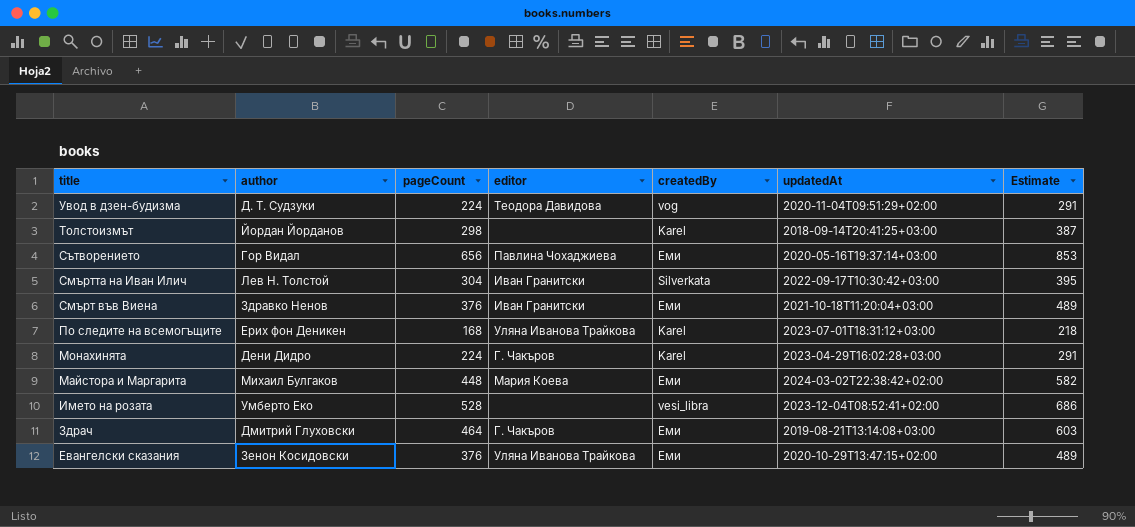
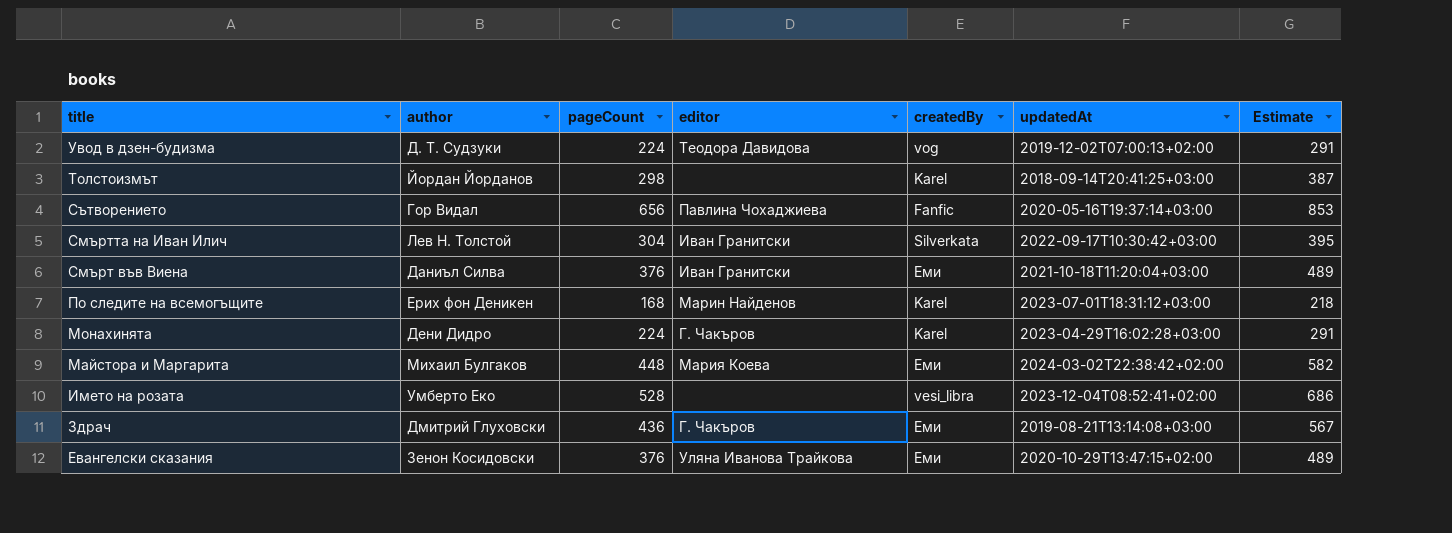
Увод в дзен-будизма | updatedAt: 2020-11-04T09:51:29+02:00 -> 2019-12-02T07:00:13+02:00
Сътворението | createdBy: Еми -> Fanfic
Смърт във Виена | author: Здравко Ненов -> Даниъл Силва
По следите на всемогъщите | editor: Уляна Иванова Трайкова -> Марин Найденов
Здрач | pageCount: 464 -> 436
Здрач | Estimate: 603 -> 567

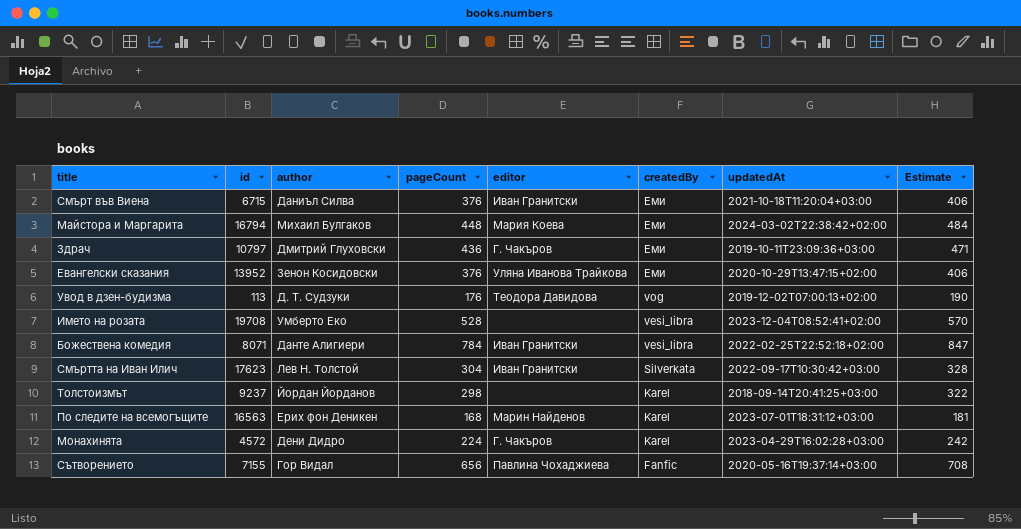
row order: title descending -> createdBy descending
column id | position: none -> 2
column Estimate | formula: [pageCount] * 1.3 -> [pageCount] * 1.08
Здрач | updatedAt: 2019-08-21T13:14:08+03:00 -> 2019-10-11T23:09:36+03:00
Увод в дзен-будизма | pageCount: 224 -> 176
row Божествена комедия: none -> 8071 | Данте Алигиери | 784 | Иван Гранитски | vesi_libra | 2022-02-25T22:52:18+02:00 | 847

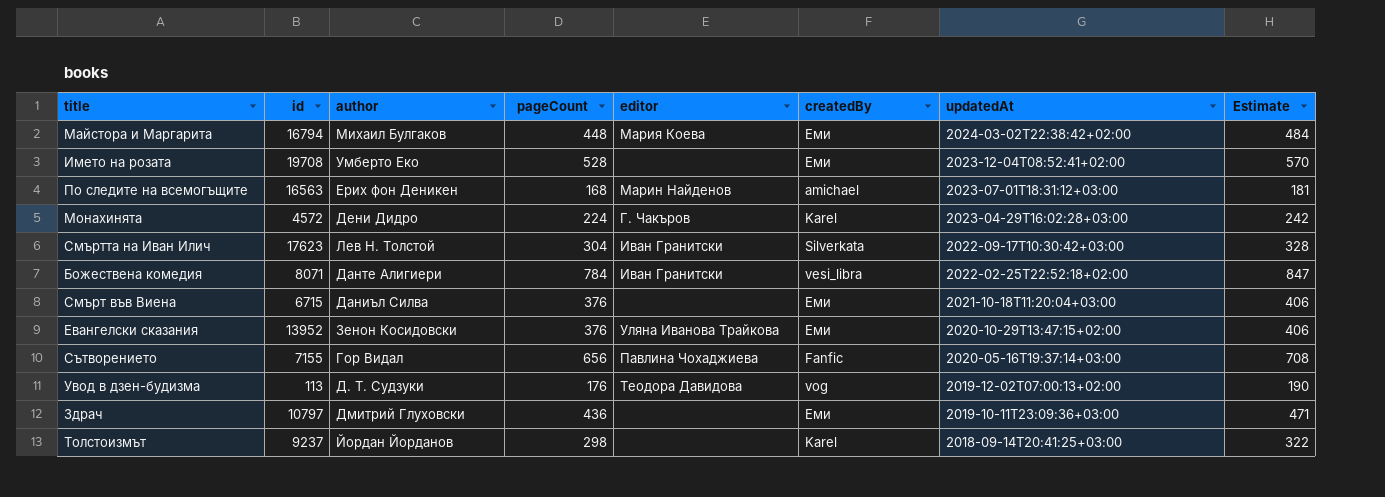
row order: createdBy descending -> updatedAt descending
Името на розата | createdBy: vesi_libra -> Еми
По следите на всемогъщите | createdBy: Karel -> amichael
Смърт във Виена | editor: Иван Гранитски -> none
Здрач | editor: Г. Чакъров -> none

